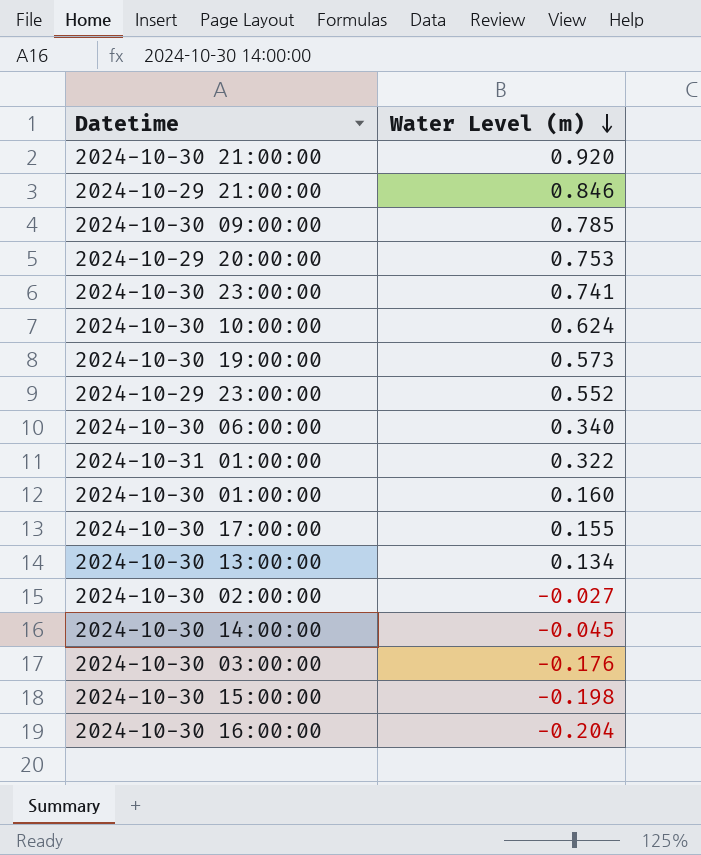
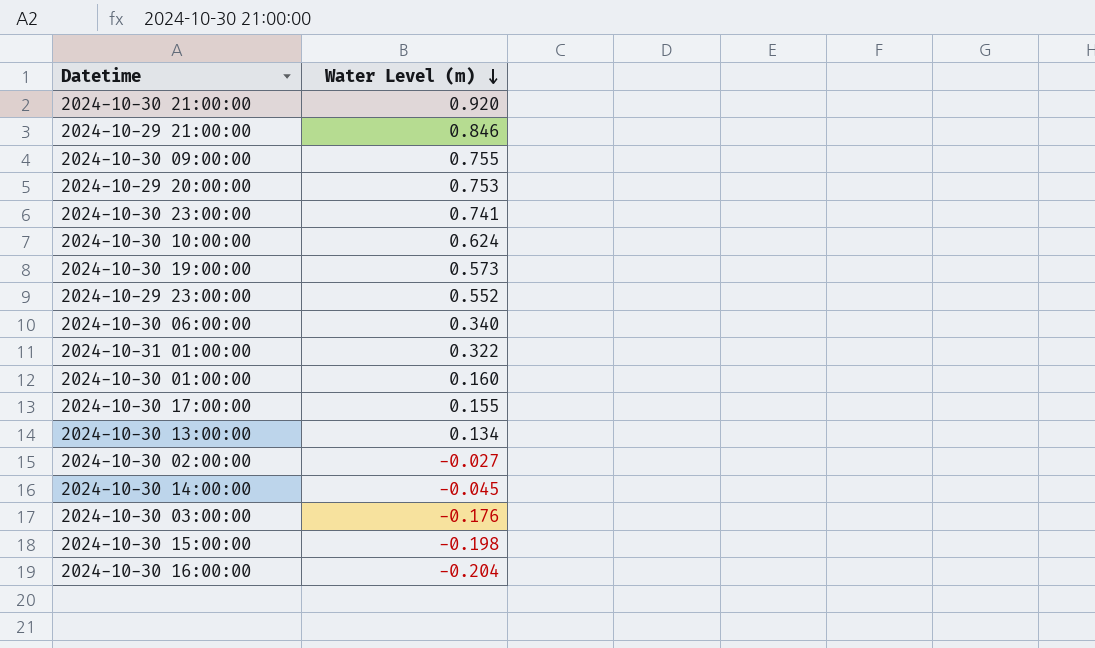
2024-10-30 09:00:00 | Water Level (m): 0.785 -> 0.755

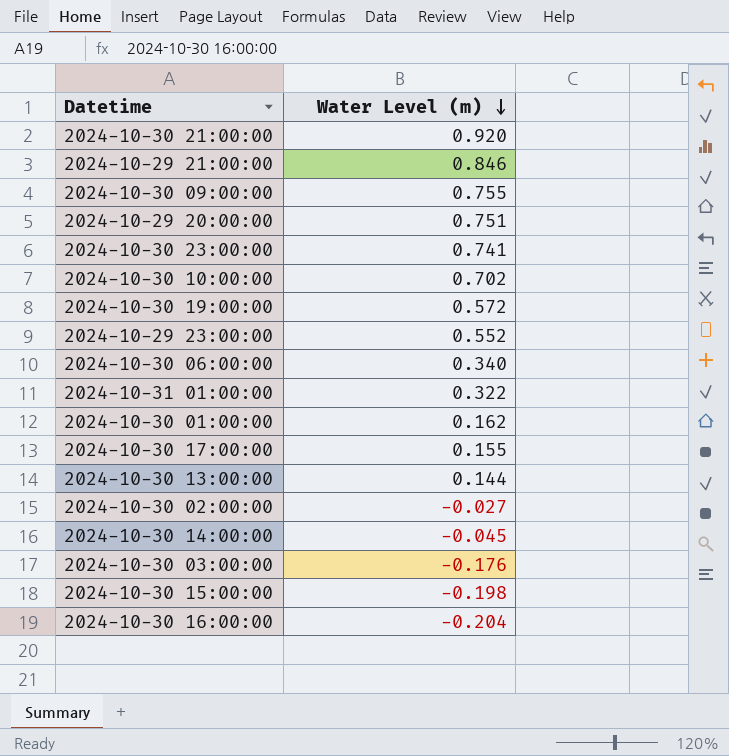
2024-10-29 20:00:00 | Water Level (m): 0.753 -> 0.751
2024-10-30 10:00:00 | Water Level (m): 0.624 -> 0.702
2024-10-30 19:00:00 | Water Level (m): 0.573 -> 0.572
2024-10-30 01:00:00 | Water Level (m): 0.160 -> 0.162
2024-10-30 13:00:00 | Water Level (m): 0.134 -> 0.144

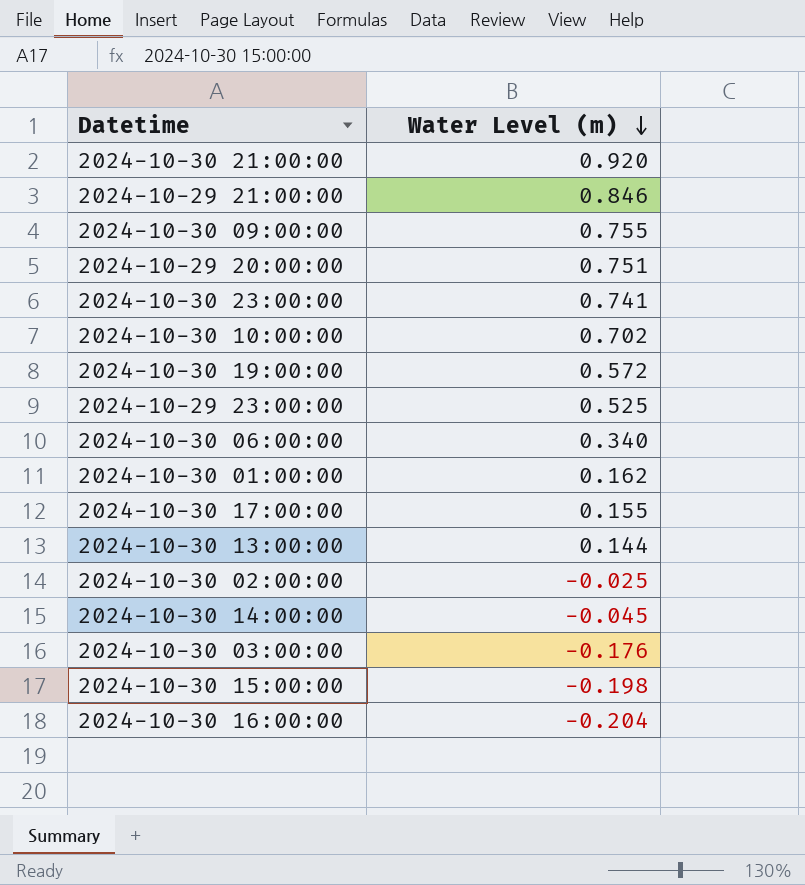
row 2024-10-31 01:00:00: 0.322 -> none
2024-10-29 23:00:00 | Water Level (m): 0.552 -> 0.525
2024-10-30 02:00:00 | Water Level (m): -0.027 -> -0.025

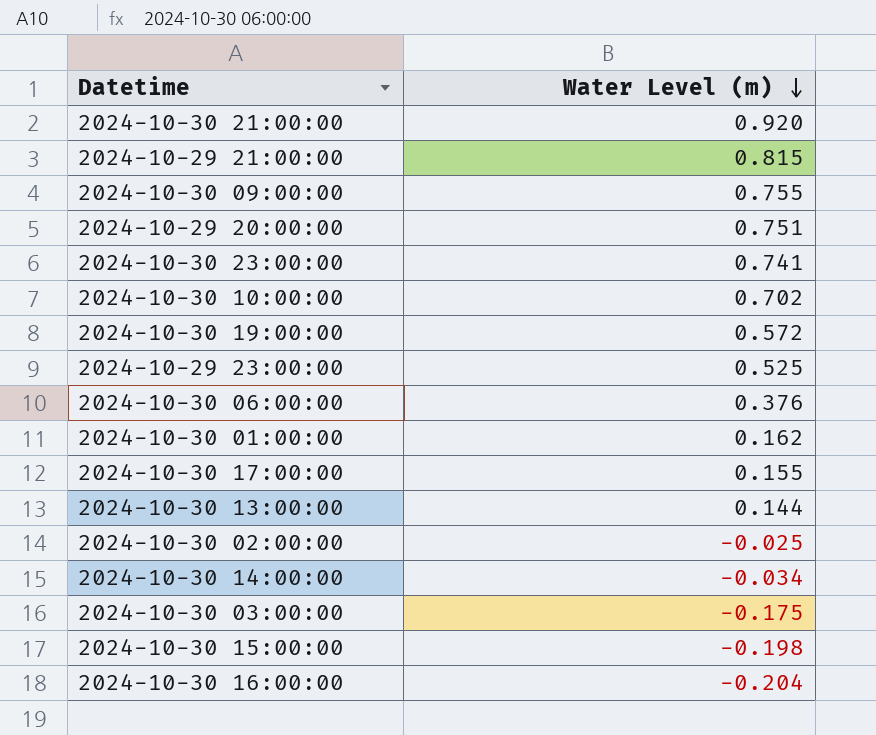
2024-10-29 21:00:00 | Water Level (m): 0.846 -> 0.815
2024-10-30 06:00:00 | Water Level (m): 0.340 -> 0.376
2024-10-30 14:00:00 | Water Level (m): -0.045 -> -0.034
2024-10-30 03:00:00 | Water Level (m): -0.176 -> -0.175

